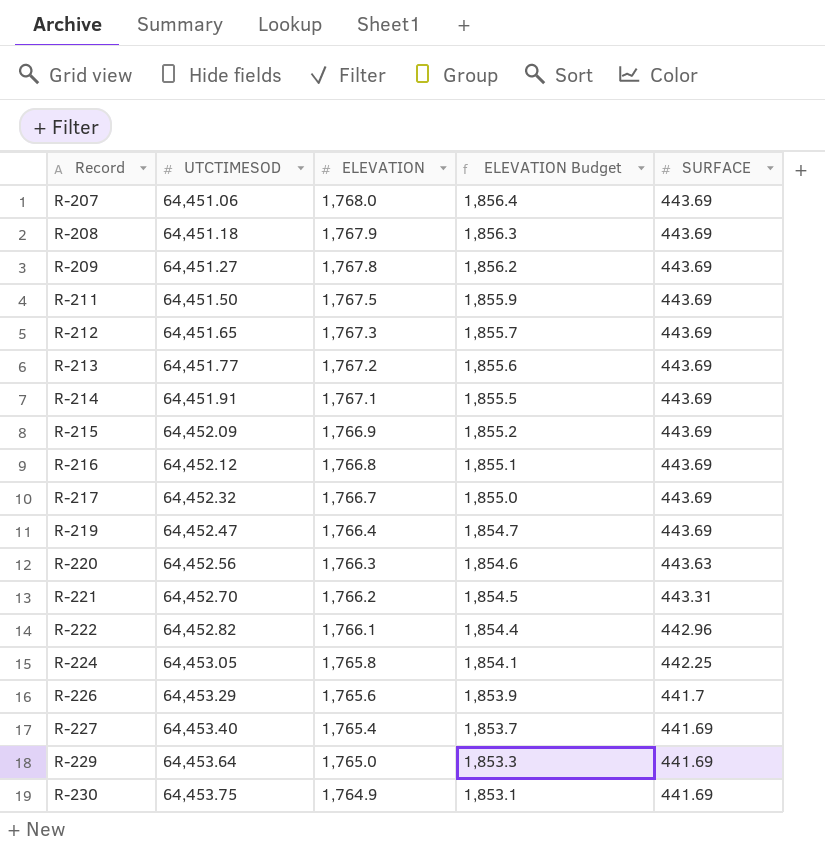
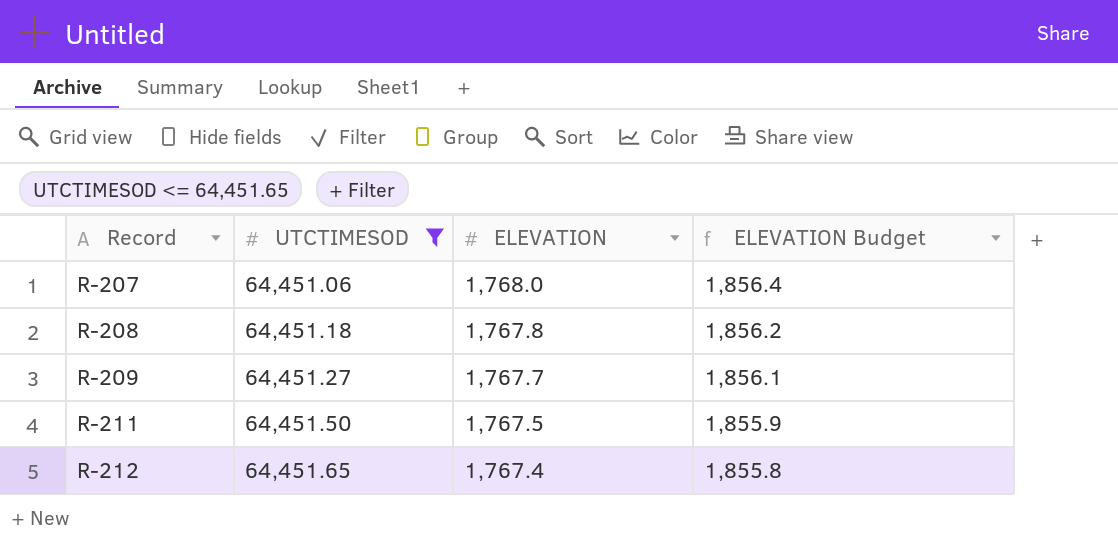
filter: none -> UTCTIMESOD <= 64,451.65
column SURFACE | position: 5 -> none
R-208 | ELEVATION: 1,767.9 -> 1,767.8
R-208 | ELEVATION Budget: 1,856.3 -> 1,856.2
R-209 | ELEVATION: 1,767.8 -> 1,767.7
R-209 | ELEVATION Budget: 1,856.2 -> 1,856.1
R-212 | ELEVATION: 1,767.3 -> 1,767.4
R-212 | ELEVATION Budget: 1,855.7 -> 1,855.8

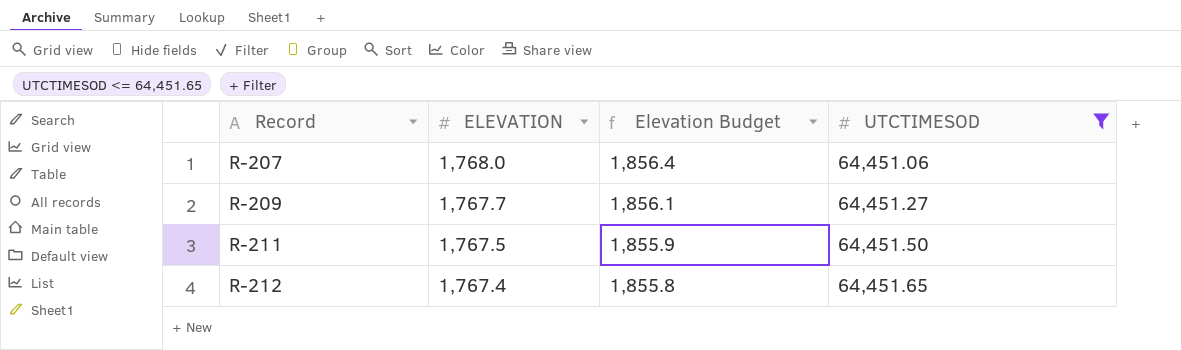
column name: ELEVATION Budget -> Elevation Budget
column UTCTIMESOD | position: 2 -> 4
row R-208: 64,451.18 | 1,767.8 | 1,856.2 -> none

